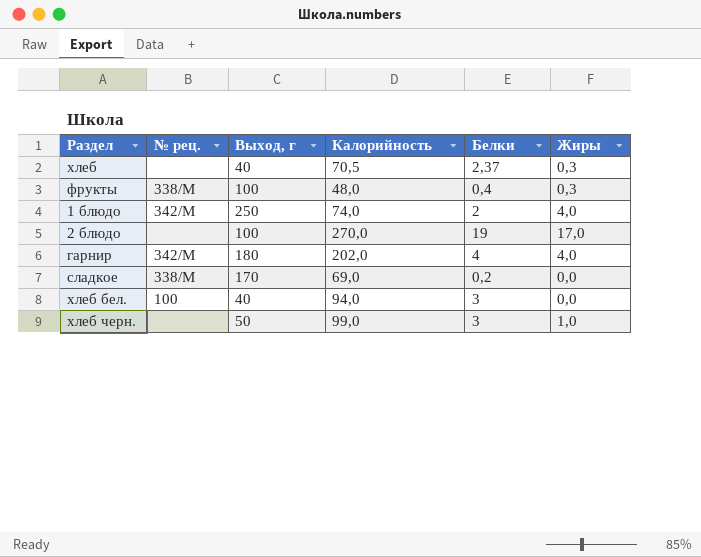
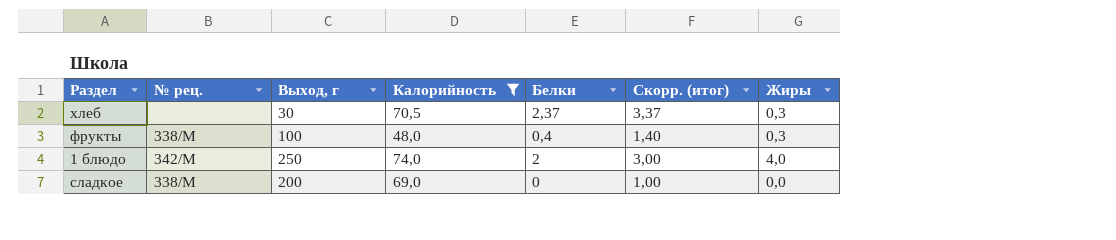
filter: none -> Калорийность <= 74,0
column Скорр. (итог) | formula: none -> [Белки] + 1
хлеб | Выход, г: 40 -> 30
сладкое | Выход, г: 170 -> 200
сладкое | Белки: 0,2 -> 0

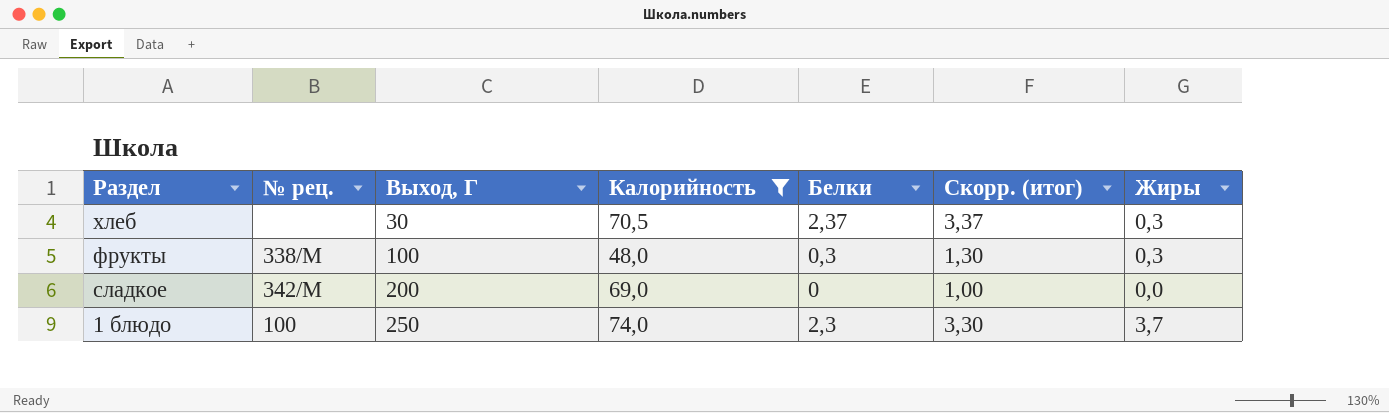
row order: none -> Раздел descending
column name: Выход, г -> Выход, Г
фрукты | Белки: 0,4 -> 0,3
фрукты | Скорр. (итог): 1,40 -> 1,30
сладкое | № рец.: 338/М -> 342/М
1 блюдо | № рец.: 342/М -> 100
1 блюдо | Белки: 2 -> 2,3
1 блюдо | Скорр. (итог): 3,00 -> 3,30
1 блюдо | Жиры: 4,0 -> 3,7

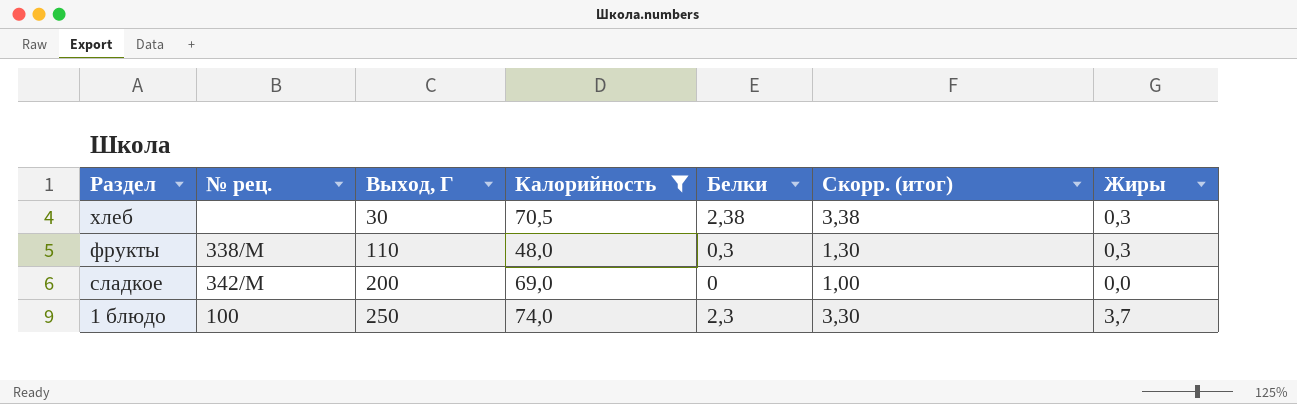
хлеб | Белки: 2,37 -> 2,38
хлеб | Скорр. (итог): 3,37 -> 3,38
фрукты | Выход, Г: 100 -> 110

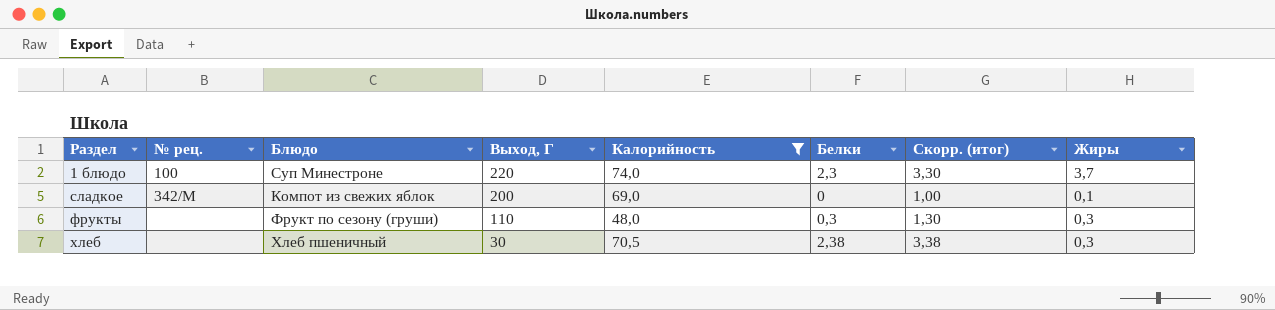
row order: Раздел descending -> Раздел ascending
column Блюдо | position: none -> 3
1 блюдо | Выход, Г: 250 -> 220
сладкое | Жиры: 0,0 -> 0,1
фрукты | № рец.: 338/М -> none

